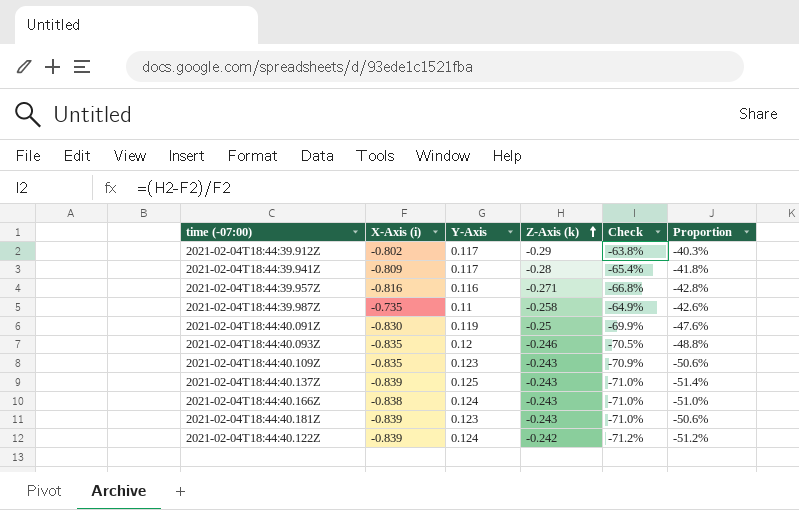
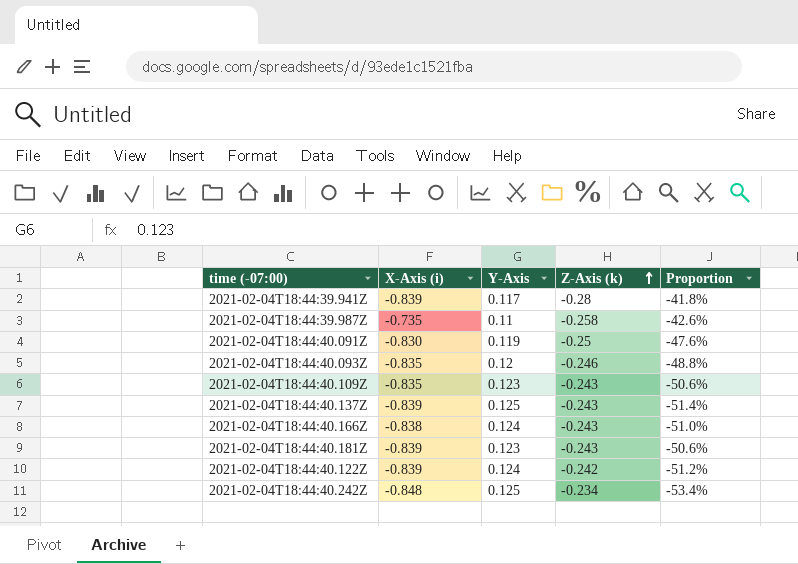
column Check | formula: ([Z-Axis (k)] - [X-Axis (i)]) / [X-Axis (i)] -> none
row 2021-02-04T18:44:39.912Z: -0.802 | 0.117 | -0.29 | -63.8% | -40.3% -> none
row 2021-02-04T18:44:39.957Z: -0.816 | 0.116 | -0.271 | -66.8% | -42.8% -> none
2021-02-04T18:44:39.941Z | X-Axis (i): -0.809 -> -0.839
row 2021-02-04T18:44:40.242Z: none -> -0.848 | 0.125 | -0.234 | -53.4%

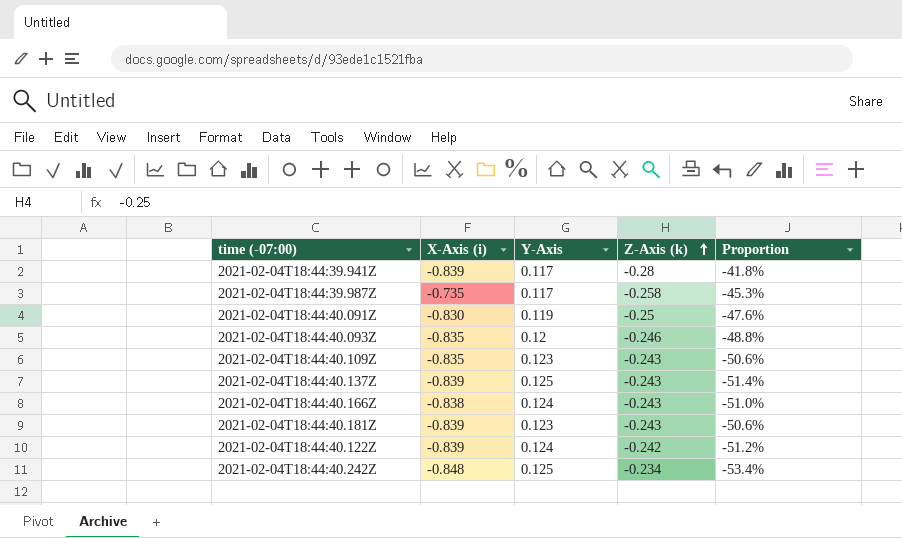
2021-02-04T18:44:39.987Z | Y-Axis: 0.11 -> 0.117
2021-02-04T18:44:39.987Z | Proportion: -42.6% -> -45.3%

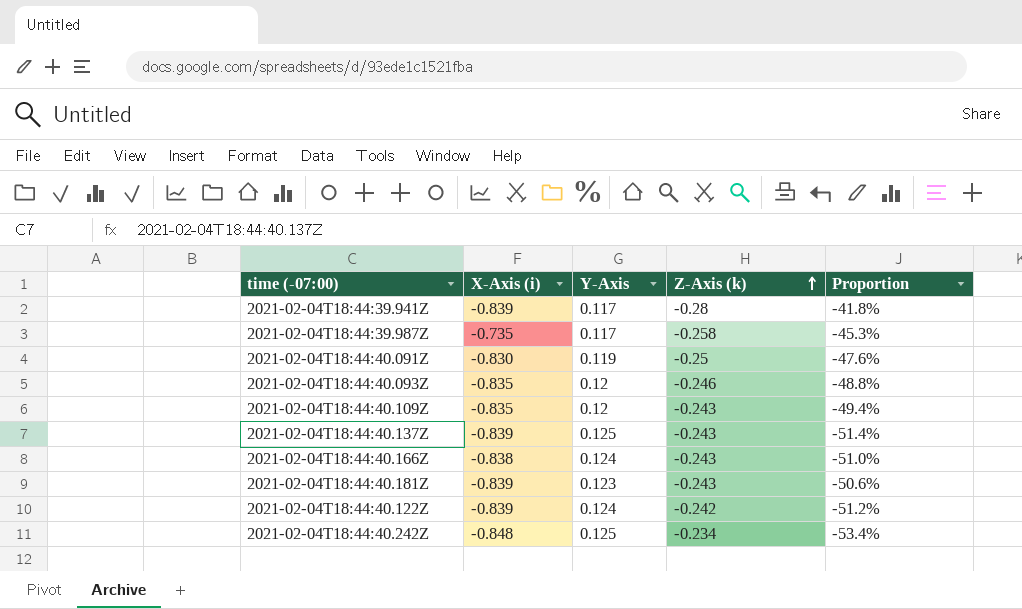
2021-02-04T18:44:40.109Z | Y-Axis: 0.123 -> 0.12
2021-02-04T18:44:40.109Z | Proportion: -50.6% -> -49.4%

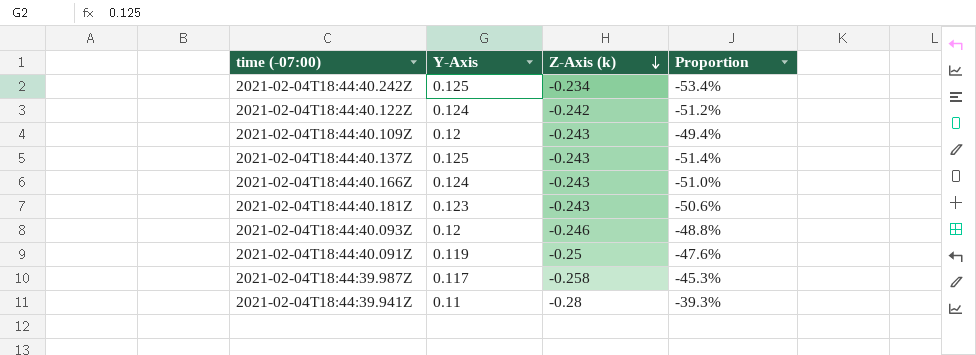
row order: Z-Axis (k) ascending -> Z-Axis (k) descending
column X-Axis (i) | position: 2 -> none
2021-02-04T18:44:39.941Z | Y-Axis: 0.117 -> 0.11
2021-02-04T18:44:39.941Z | Proportion: -41.8% -> -39.3%

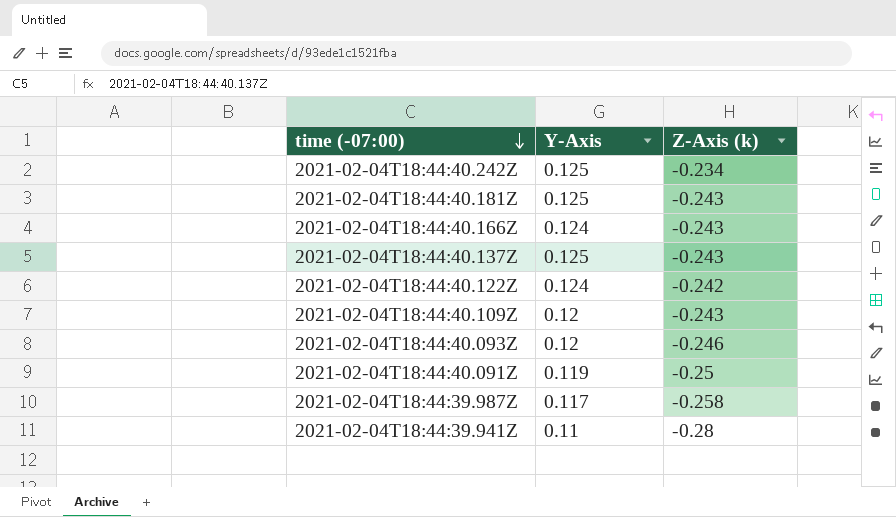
row order: Z-Axis (k) descending -> time (-07:00) descending
column Proportion | formula: [Y-Axis] / [Z-Axis (k)] -> none
2021-02-04T18:44:40.181Z | Y-Axis: 0.123 -> 0.125

